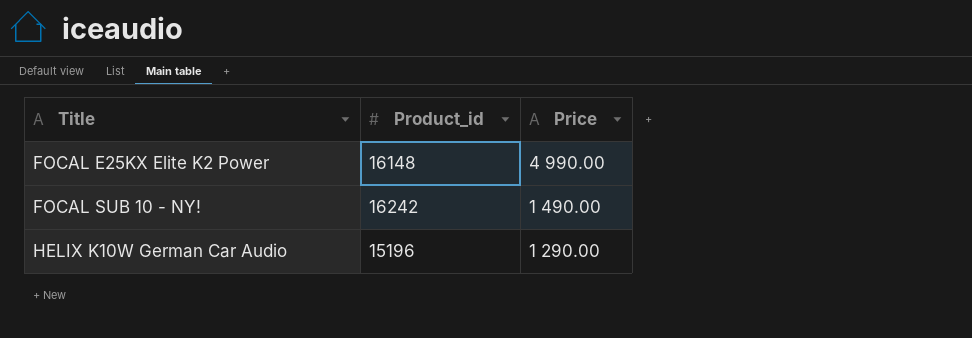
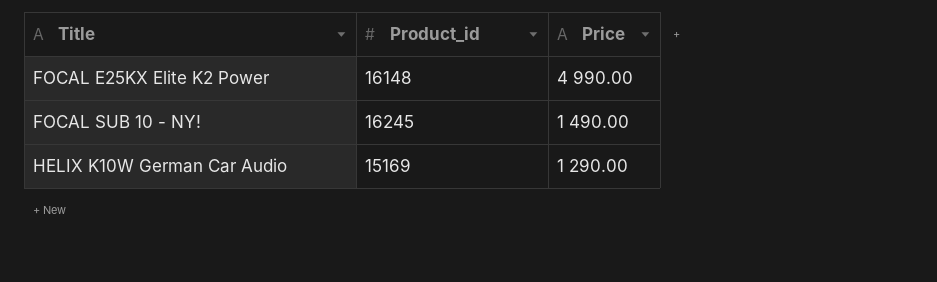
FOCAL SUB 10 - NY! | Product_id: 16242 -> 16245
HELIX K10W German Car Audio | Product_id: 15196 -> 15169

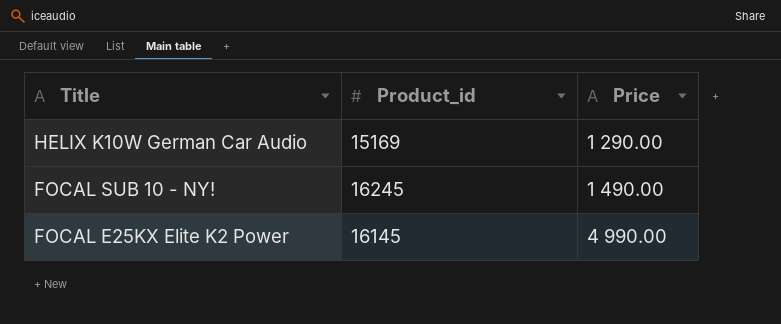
row order: Title ascending -> Title descending
FOCAL E25KX Elite K2 Power | Product_id: 16148 -> 16145

